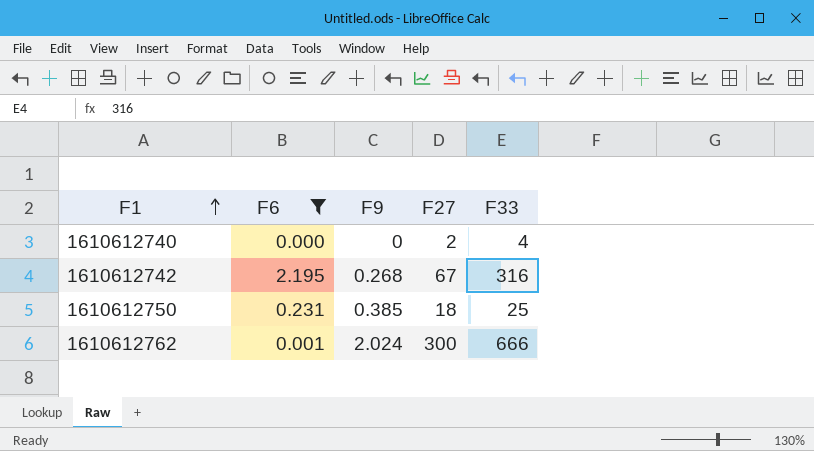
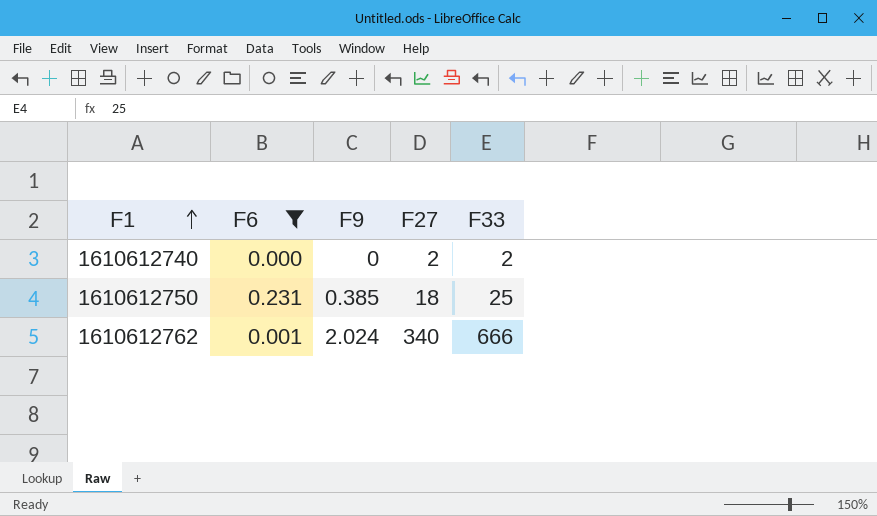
row 1610612742: 2.195 | 0.268 | 67 | 316 -> none
1610612740 | F33: 4 -> 2
1610612762 | F27: 300 -> 340

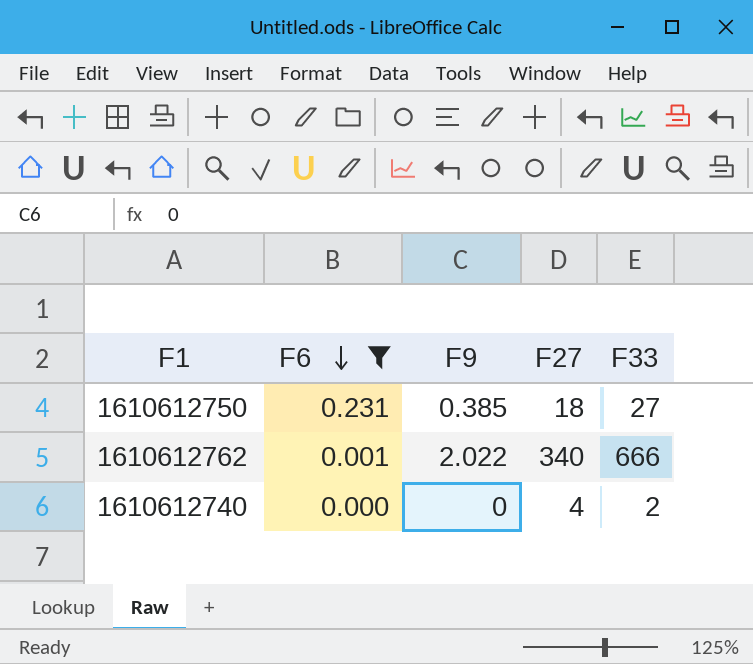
row order: F1 ascending -> F6 descending
1610612750 | F33: 25 -> 27
1610612762 | F9: 2.024 -> 2.022
1610612740 | F27: 2 -> 4

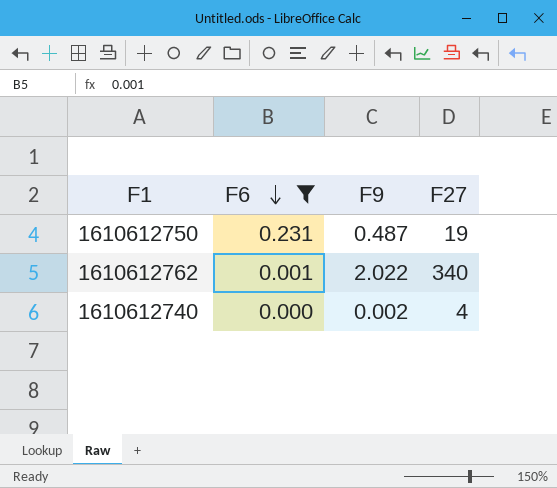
column F33 | position: 5 -> none
1610612750 | F9: 0.385 -> 0.487
1610612750 | F27: 18 -> 19
1610612740 | F9: 0 -> 0.002

